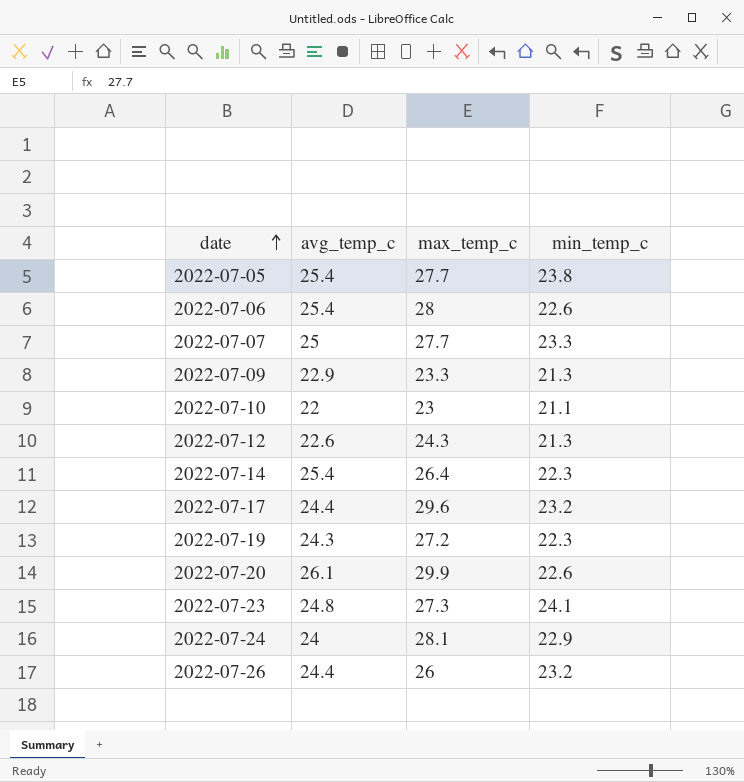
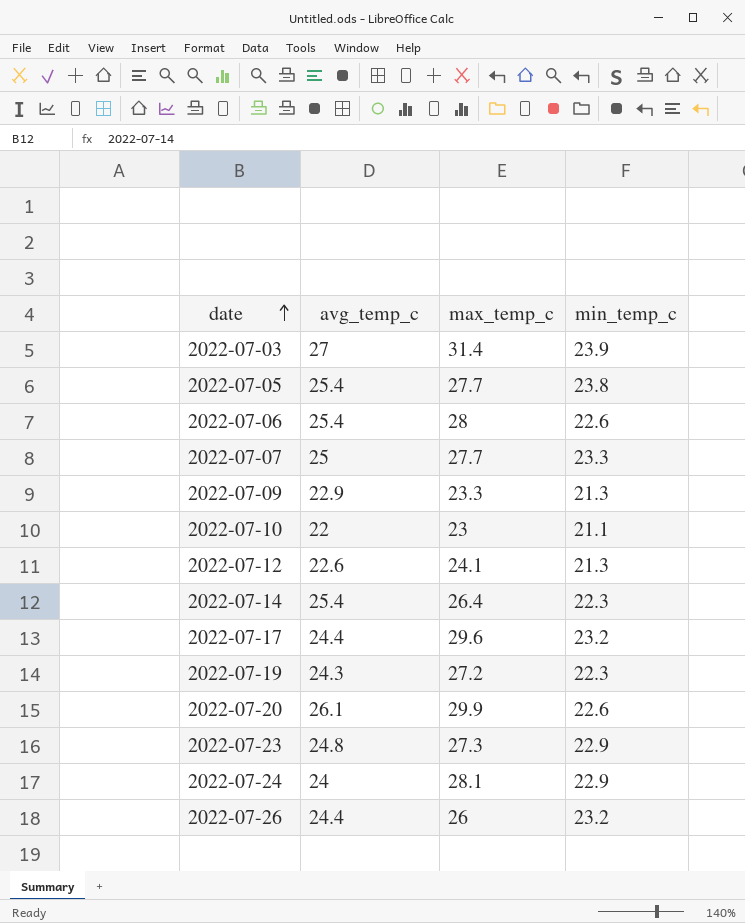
row 2022-07-03: none -> 27 | 31.4 | 23.9
2022-07-12 | max_temp_c: 24.3 -> 24.1
2022-07-23 | min_temp_c: 24.1 -> 22.9

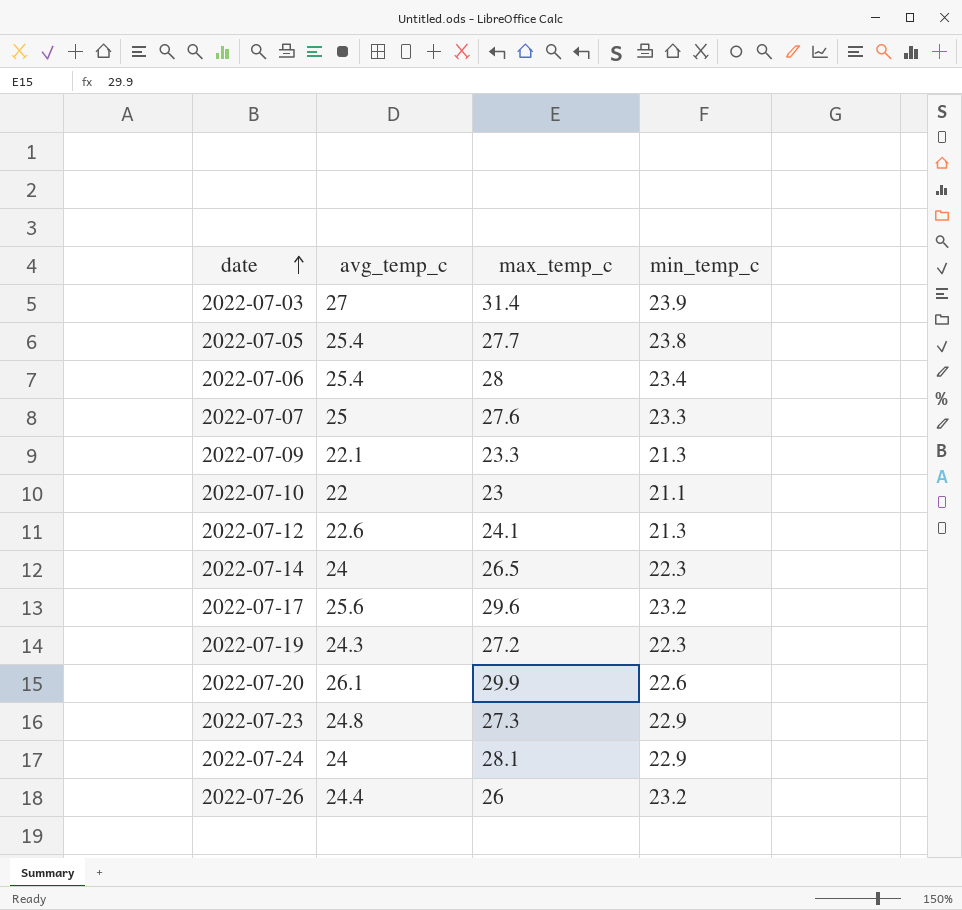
2022-07-06 | min_temp_c: 22.6 -> 23.4
2022-07-07 | max_temp_c: 27.7 -> 27.6
2022-07-09 | avg_temp_c: 22.9 -> 22.1
2022-07-14 | avg_temp_c: 25.4 -> 24
2022-07-14 | max_temp_c: 26.4 -> 26.5
2022-07-17 | avg_temp_c: 24.4 -> 25.6

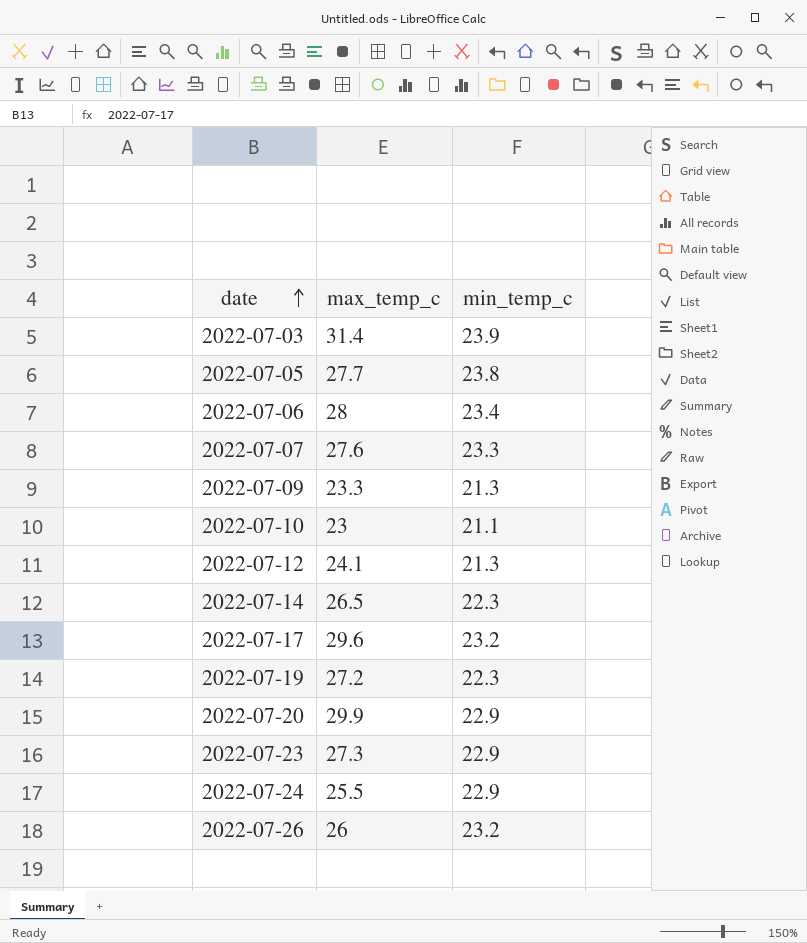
column avg_temp_c | position: 2 -> none
2022-07-20 | min_temp_c: 22.6 -> 22.9
2022-07-24 | max_temp_c: 28.1 -> 25.5

